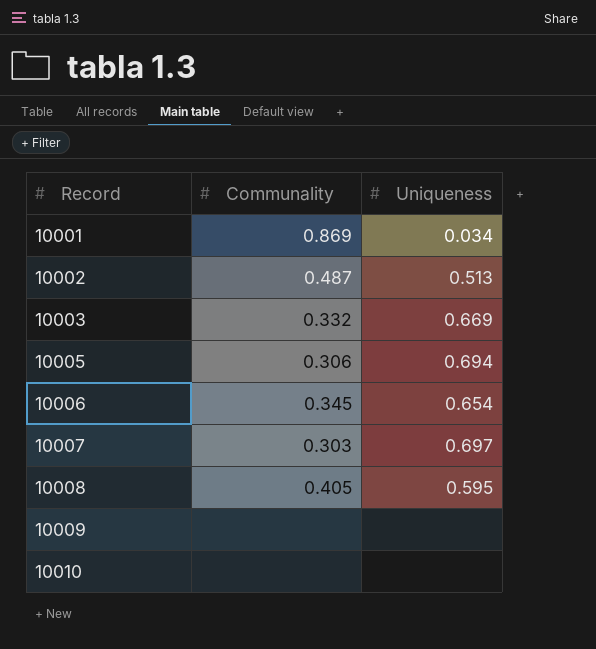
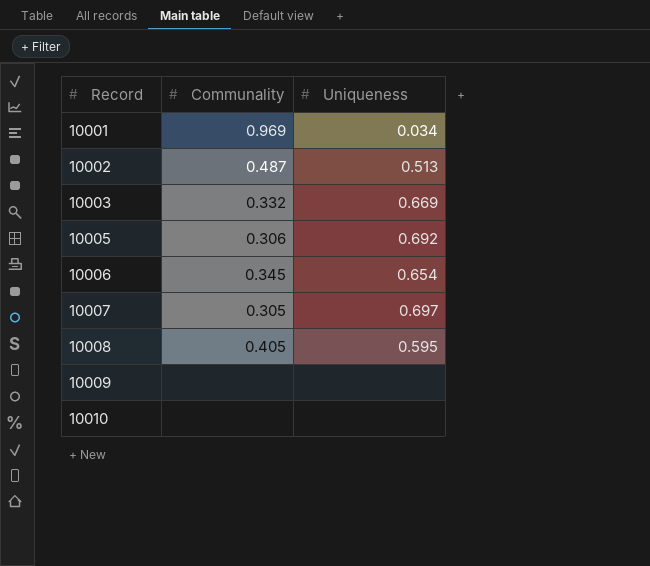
10001 | Communality: 0.869 -> 0.969
10005 | Uniqueness: 0.694 -> 0.692
10007 | Communality: 0.303 -> 0.305

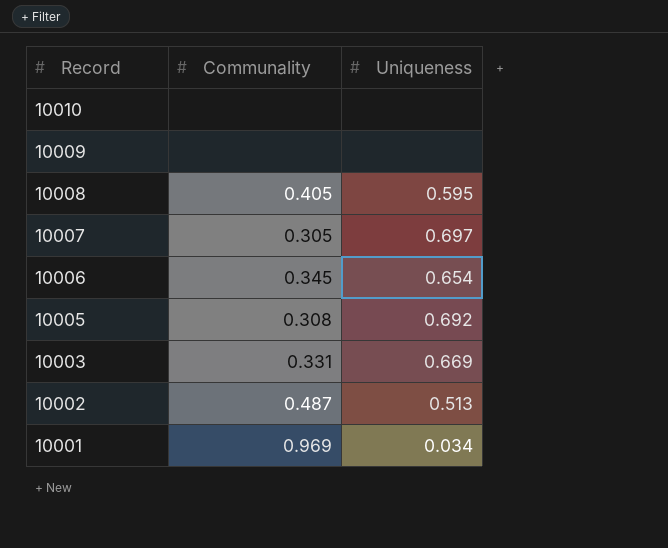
row order: Record ascending -> Record descending
10005 | Communality: 0.306 -> 0.308
10003 | Communality: 0.332 -> 0.331

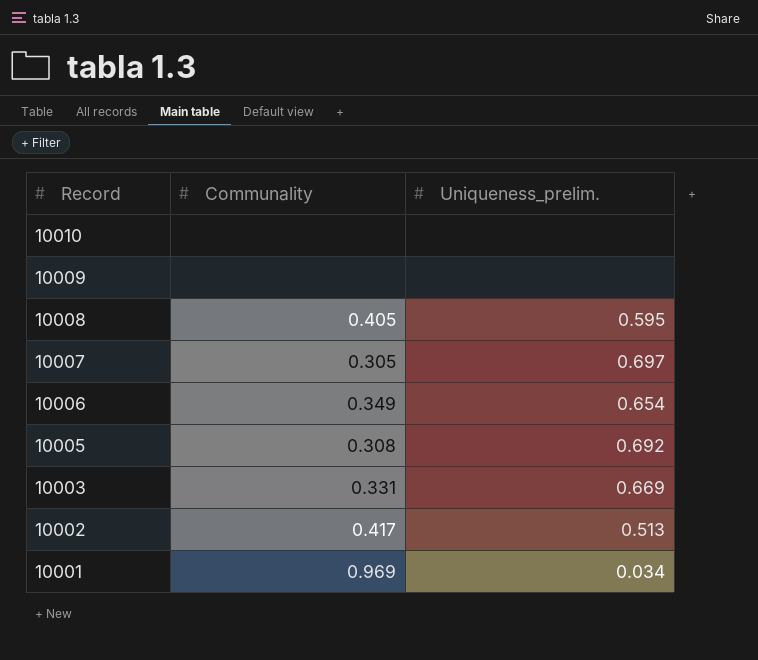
column name: Uniqueness -> Uniqueness_prelim.
10006 | Communality: 0.345 -> 0.349
10002 | Communality: 0.487 -> 0.417

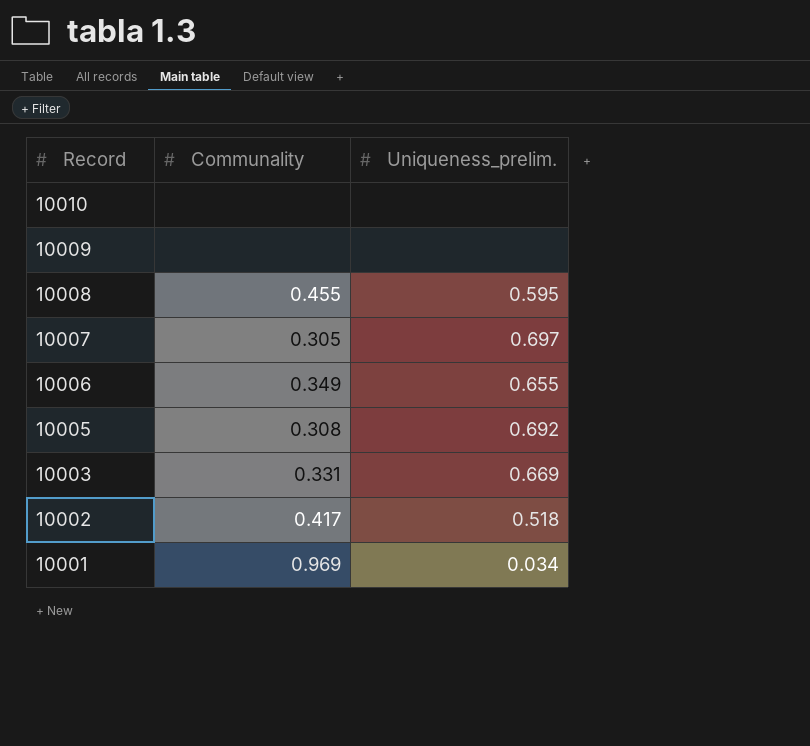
10008 | Communality: 0.405 -> 0.455
10006 | Uniqueness_prelim.: 0.654 -> 0.655
10002 | Uniqueness_prelim.: 0.513 -> 0.518

